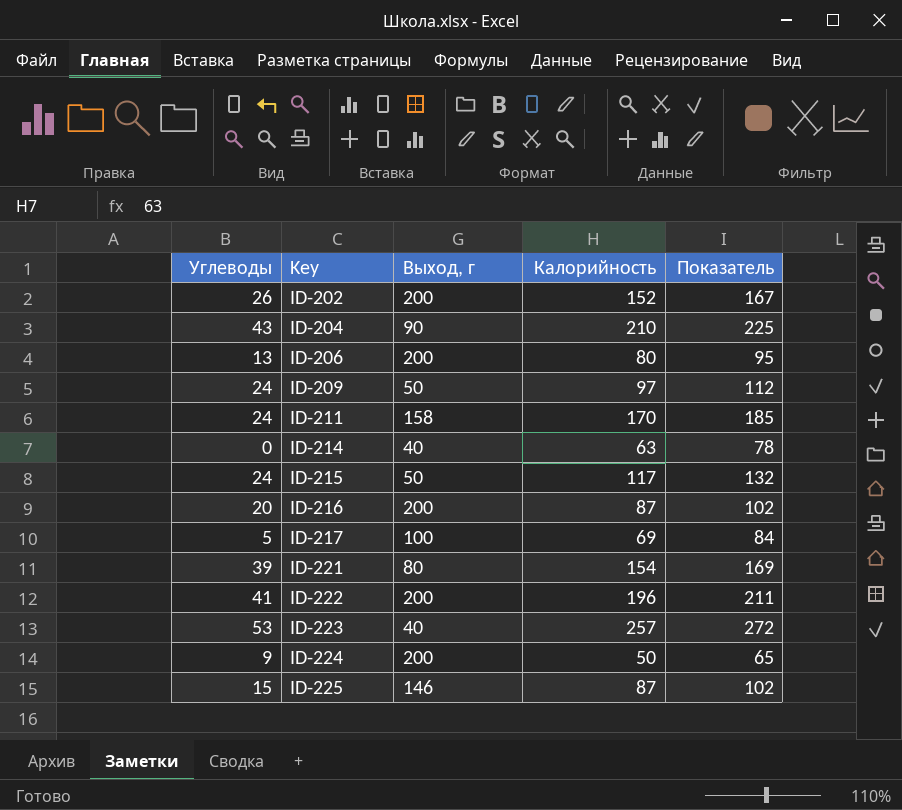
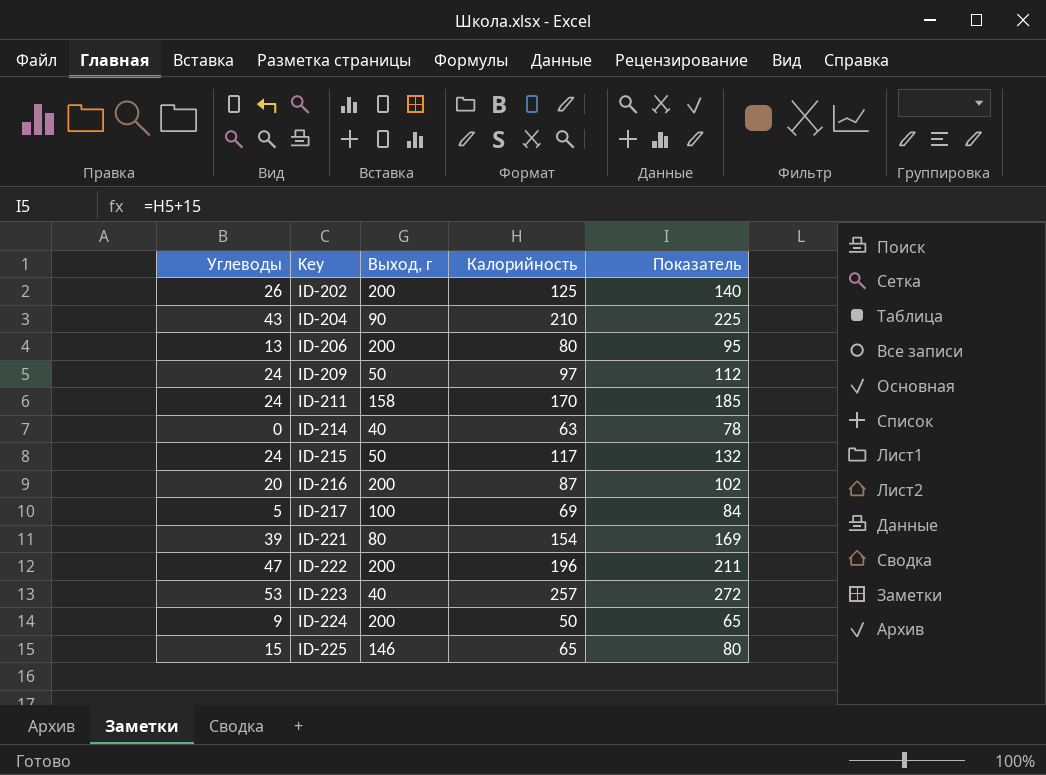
ID-202 | Калорийность: 152 -> 125
ID-202 | Показатель: 167 -> 140
ID-222 | Углеводы: 41 -> 47
ID-225 | Калорийность: 87 -> 65
ID-225 | Показатель: 102 -> 80

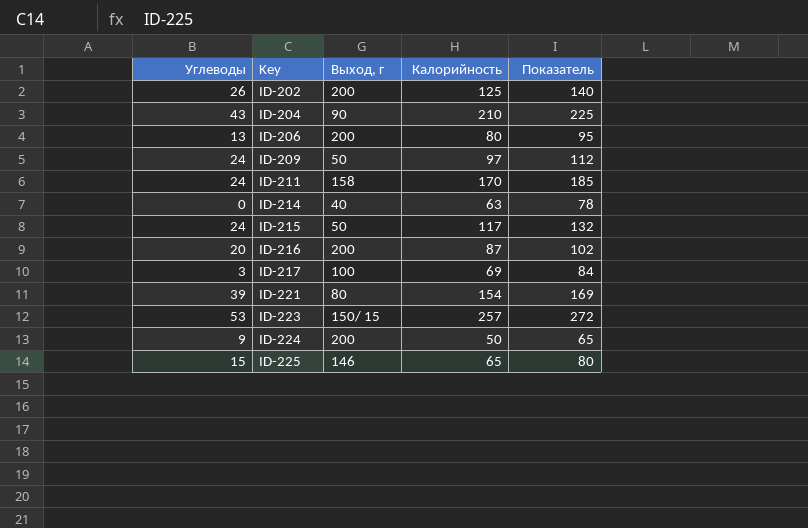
row ID-222: 47 | 200 | 196 | 211 -> none
ID-217 | Углеводы: 5 -> 3
ID-223 | Выход, г: 40 -> 150/ 15

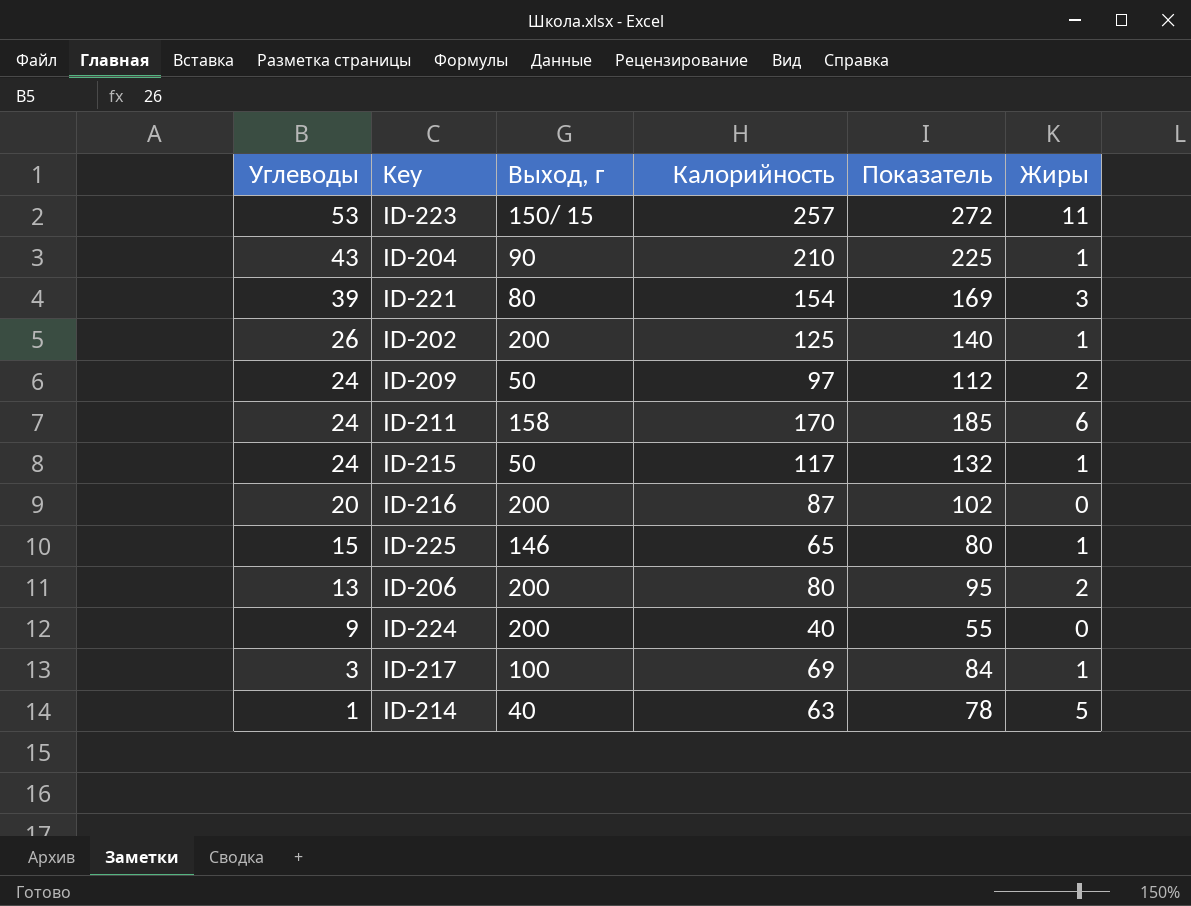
row order: Key ascending -> Углеводы descending
column Жиры | position: none -> 6
ID-224 | Калорийность: 50 -> 40
ID-224 | Показатель: 65 -> 55
ID-214 | Углеводы: 0 -> 1

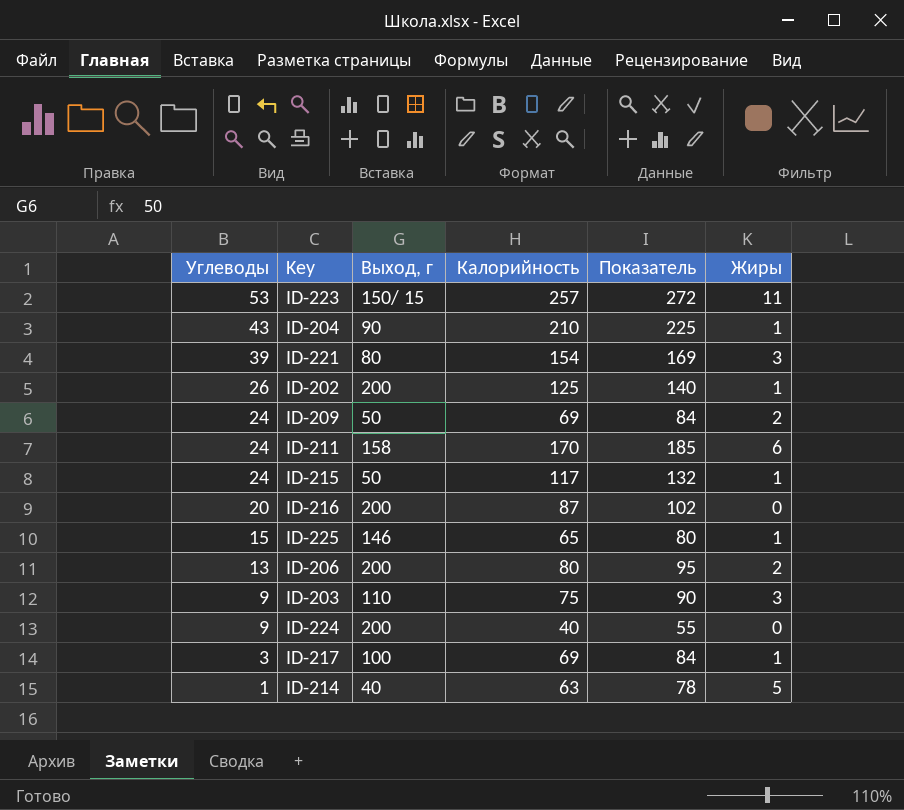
ID-209 | Калорийность: 97 -> 69
ID-209 | Показатель: 112 -> 84
row ID-203: none -> 9 | 110 | 75 | 90 | 3

